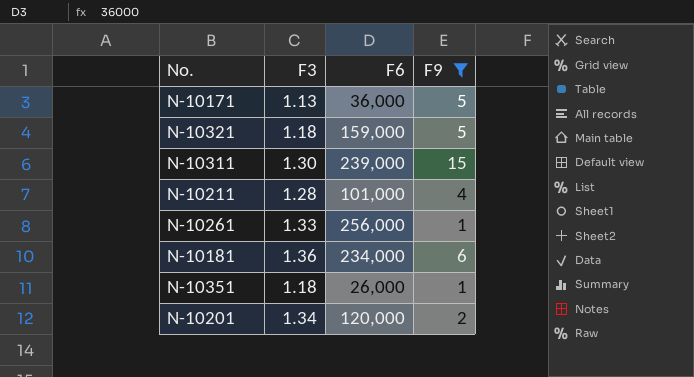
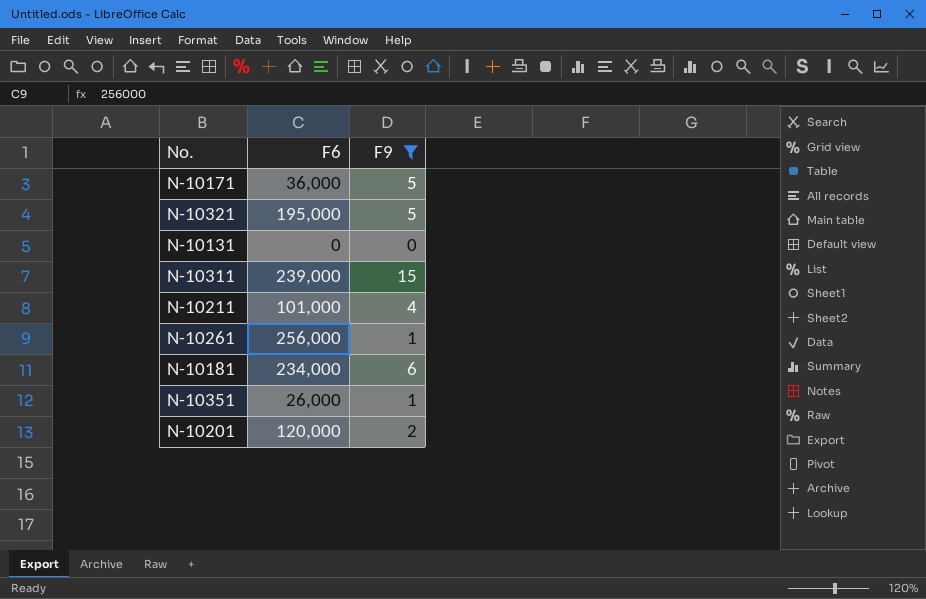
column F3 | position: 2 -> none
N-10321 | F6: 159,000 -> 195,000
row N-10131: none -> 0 | 0

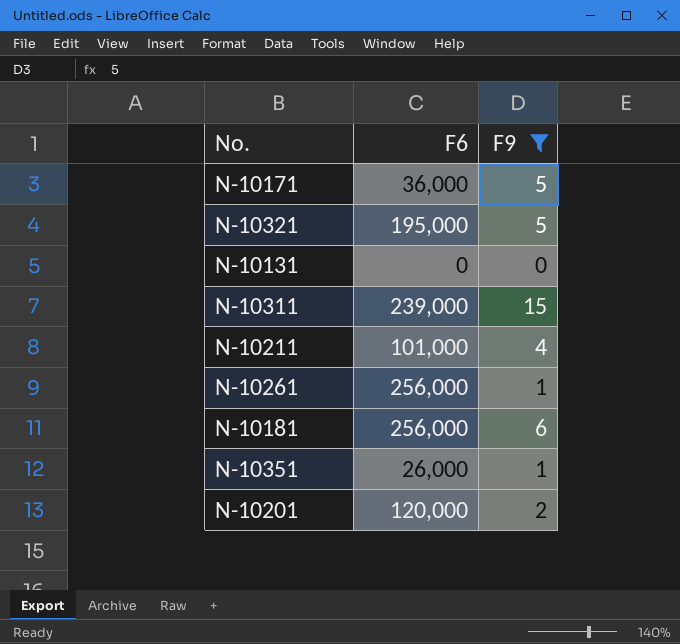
N-10181 | F6: 234,000 -> 256,000

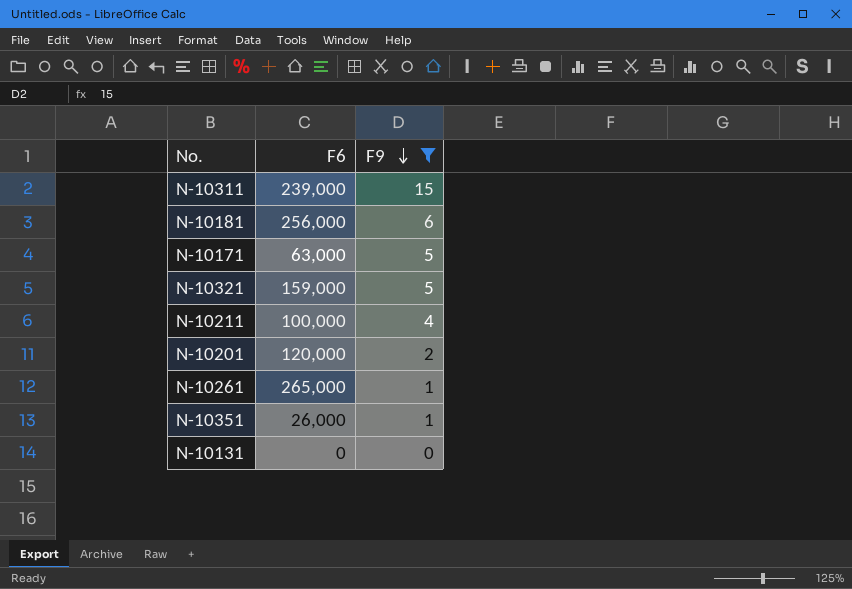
row order: none -> F9 descending
N-10171 | F6: 36,000 -> 63,000
N-10321 | F6: 195,000 -> 159,000
N-10211 | F6: 101,000 -> 100,000
N-10261 | F6: 256,000 -> 265,000

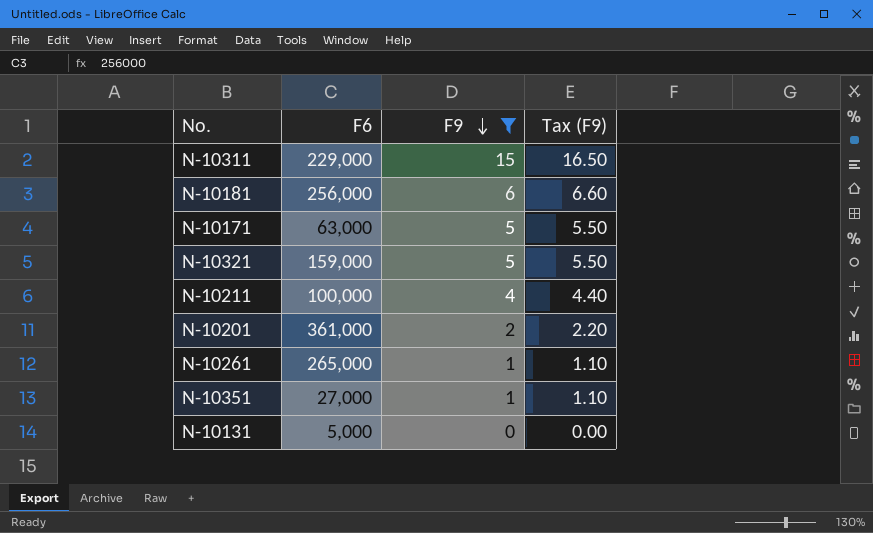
column Tax (F9) | formula: none -> [F9] * 1.1
N-10311 | F6: 239,000 -> 229,000
N-10201 | F6: 120,000 -> 361,000
N-10351 | F6: 26,000 -> 27,000
N-10131 | F6: 0 -> 5,000

